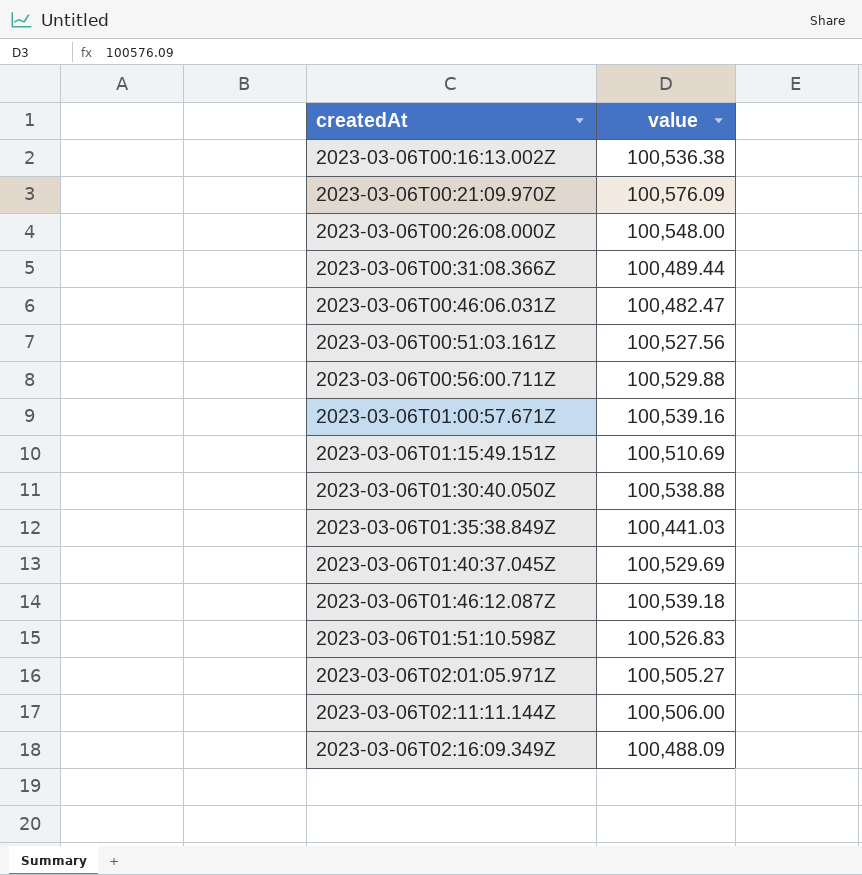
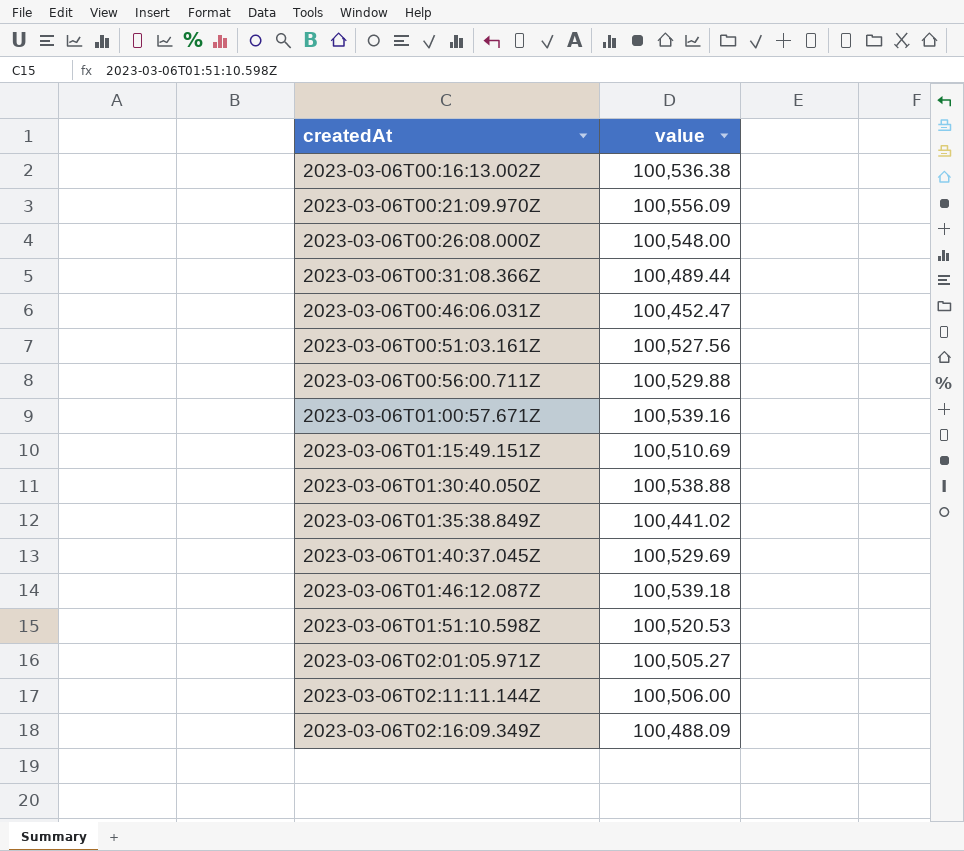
2023-03-06T00:21:09.970Z | value: 100,576.09 -> 100,556.09
2023-03-06T00:46:06.031Z | value: 100,482.47 -> 100,452.47
2023-03-06T01:35:38.849Z | value: 100,441.03 -> 100,441.02
2023-03-06T01:51:10.598Z | value: 100,526.83 -> 100,520.53

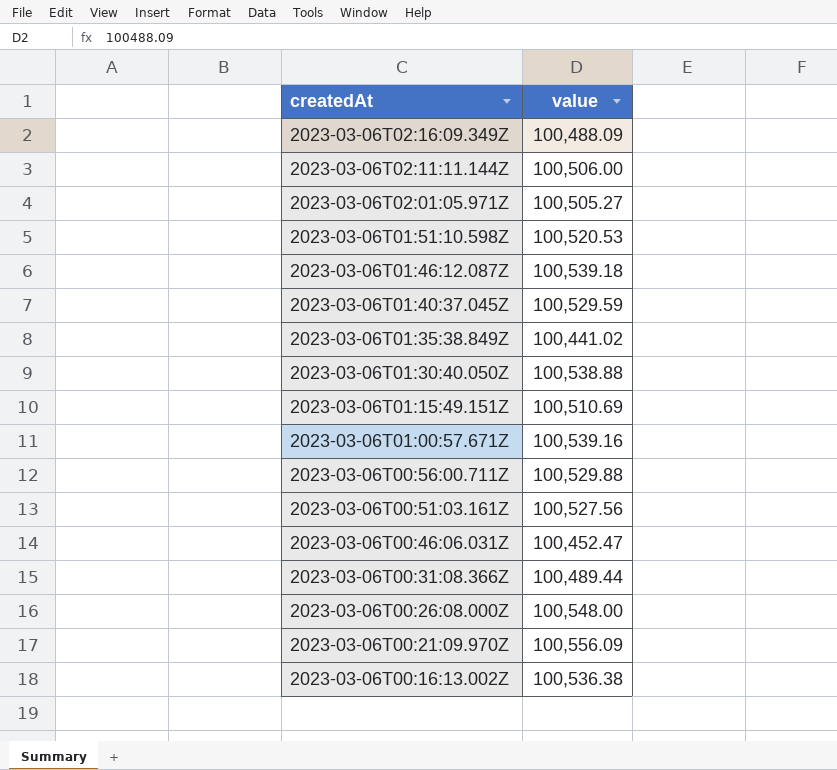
row order: createdAt ascending -> createdAt descending
2023-03-06T01:40:37.045Z | value: 100,529.69 -> 100,529.59

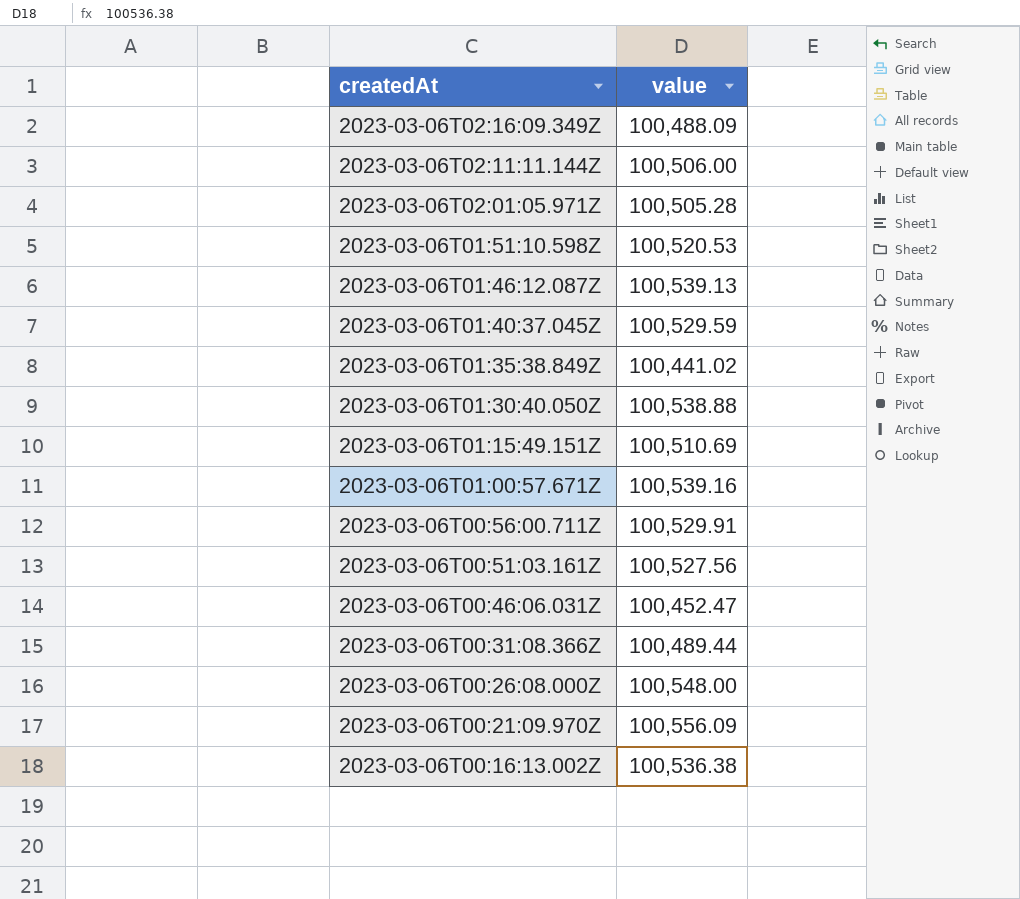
2023-03-06T02:01:05.971Z | value: 100,505.27 -> 100,505.28
2023-03-06T01:46:12.087Z | value: 100,539.18 -> 100,539.13
2023-03-06T00:56:00.711Z | value: 100,529.88 -> 100,529.91

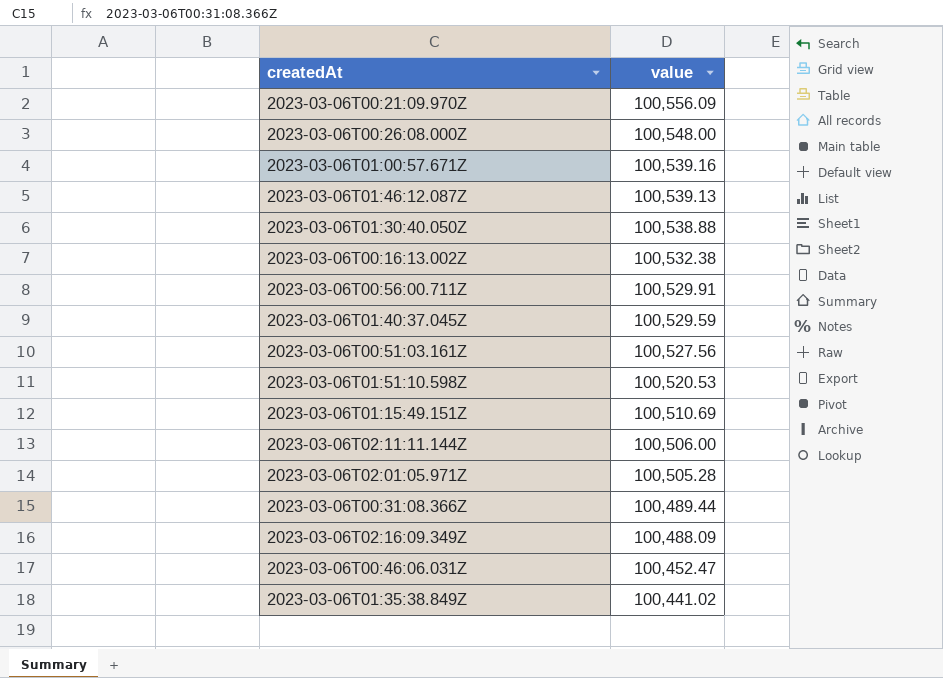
row order: createdAt descending -> value descending
2023-03-06T00:16:13.002Z | value: 100,536.38 -> 100,532.38

